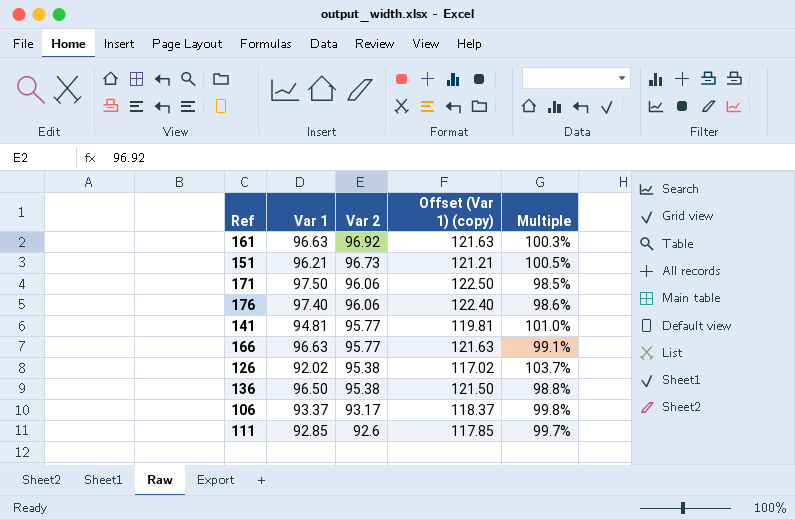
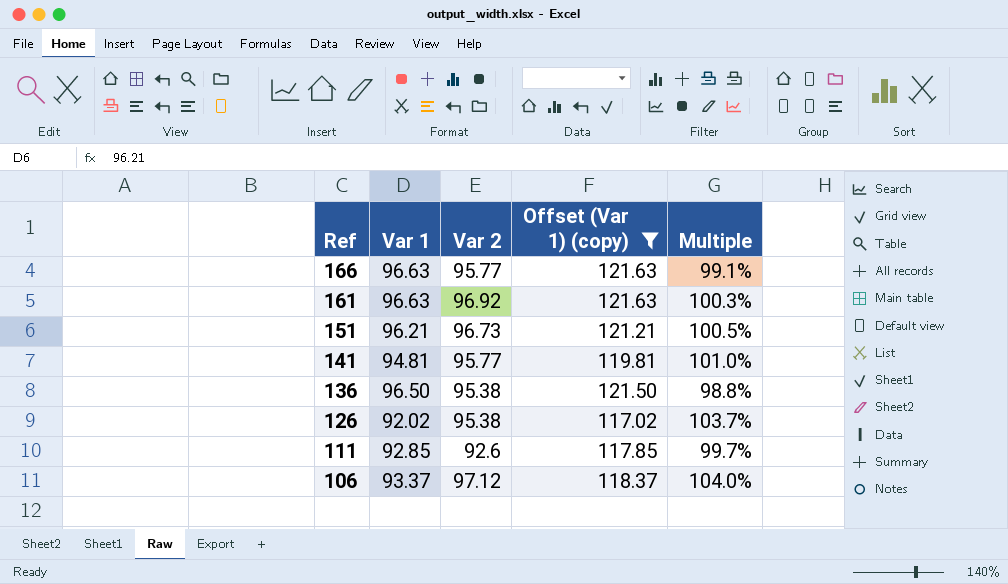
filter: none -> Offset (Var 1) (copy) <= 121.63
row order: Var 2 descending -> Ref descending
106 | Var 2: 93.17 -> 97.12
106 | Multiple: 99.8% -> 104.0%

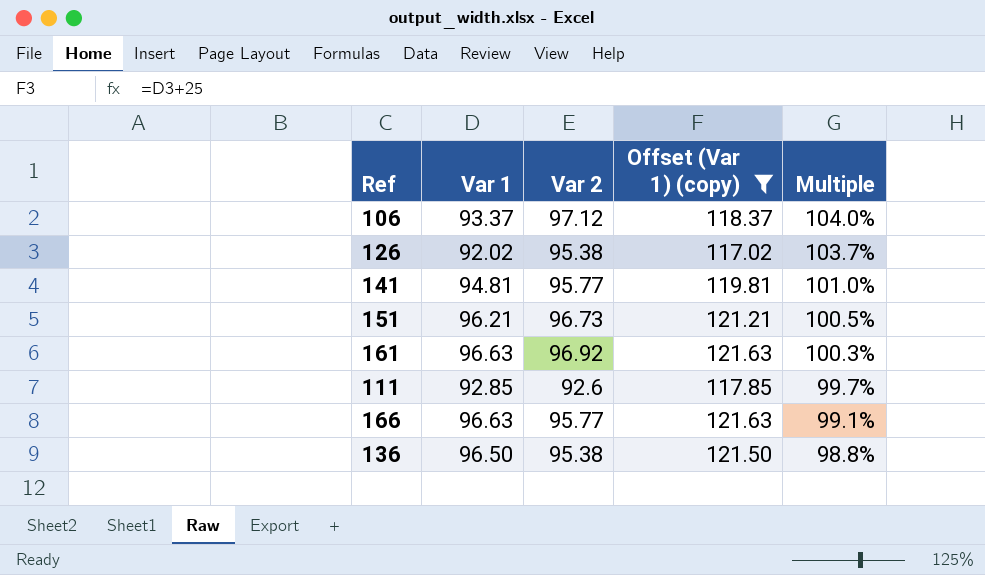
row order: Ref descending -> Multiple descending

